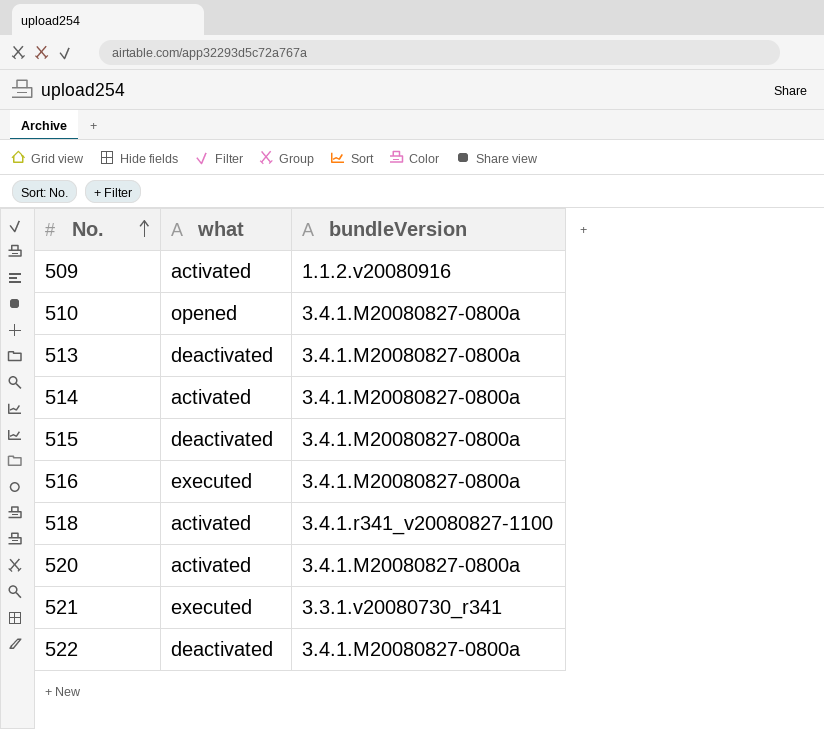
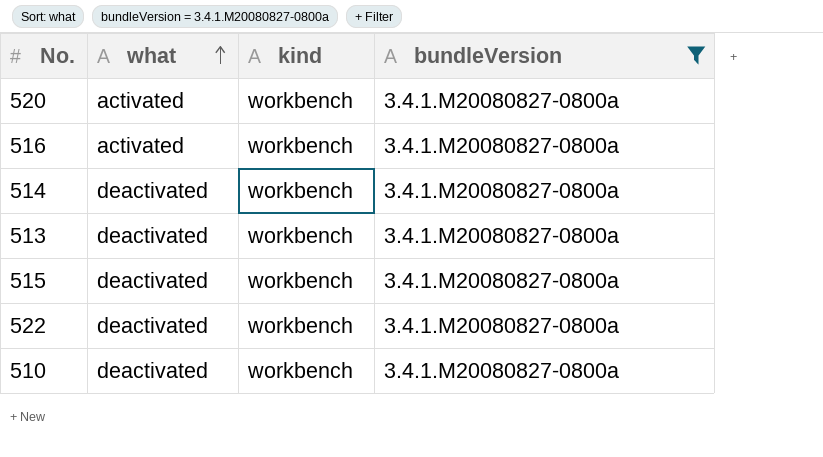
filter: none -> bundleVersion = 3.4.1.M20080827-0800a
row order: No. ascending -> what ascending
column kind | position: none -> 3
516 | what: executed -> activated
514 | what: activated -> deactivated
510 | what: opened -> deactivated

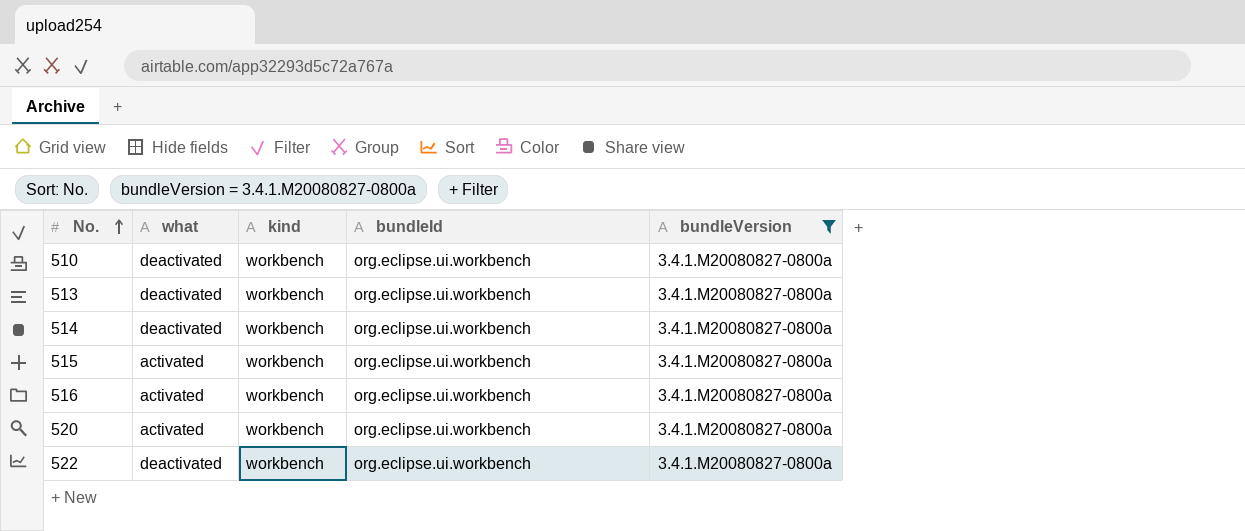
row order: what ascending -> No. ascending
column bundleId | position: none -> 4
515 | what: deactivated -> activated

